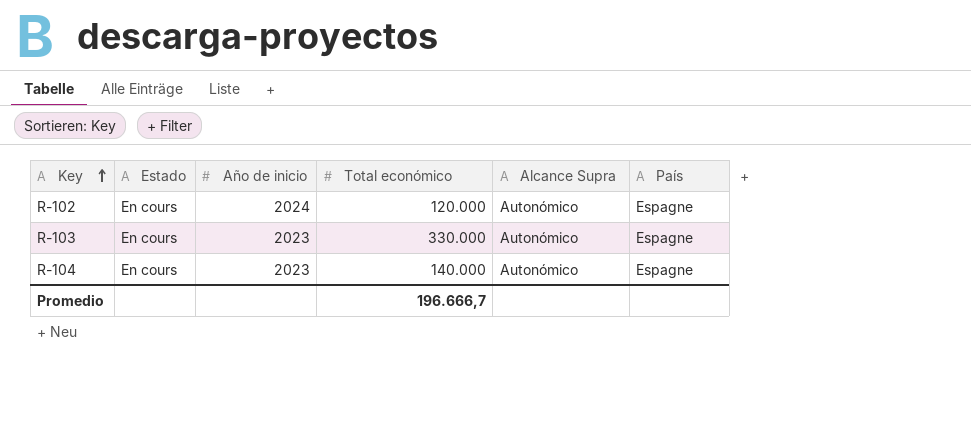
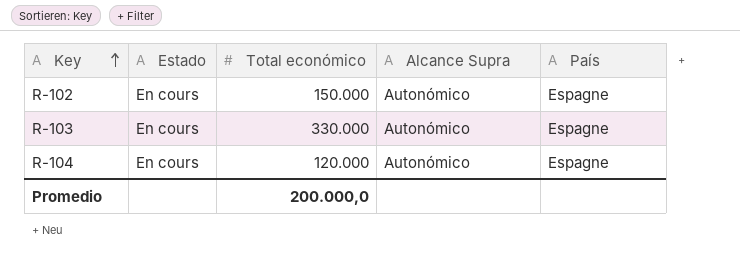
column Año de inicio | position: 3 -> none
R-102 | Total económico: 120.000 -> 150.000
R-104 | Total económico: 140.000 -> 120.000
Promedio | Total económico: 196.666,7 -> 200.000,0

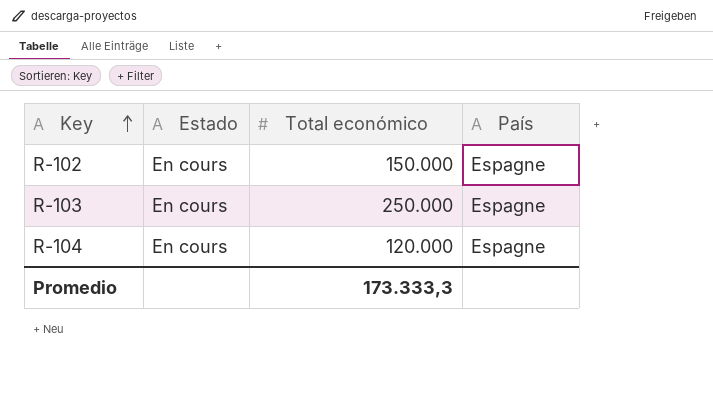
column Alcance Supra | position: 4 -> none
R-103 | Total económico: 330.000 -> 250.000
Promedio | Total económico: 200.000,0 -> 173.333,3

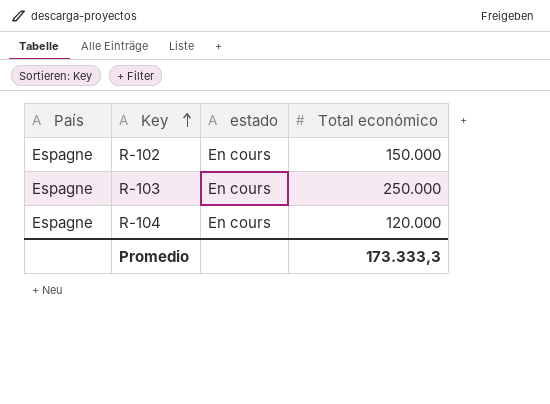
column País | position: 4 -> 1
column name: Estado -> estado

